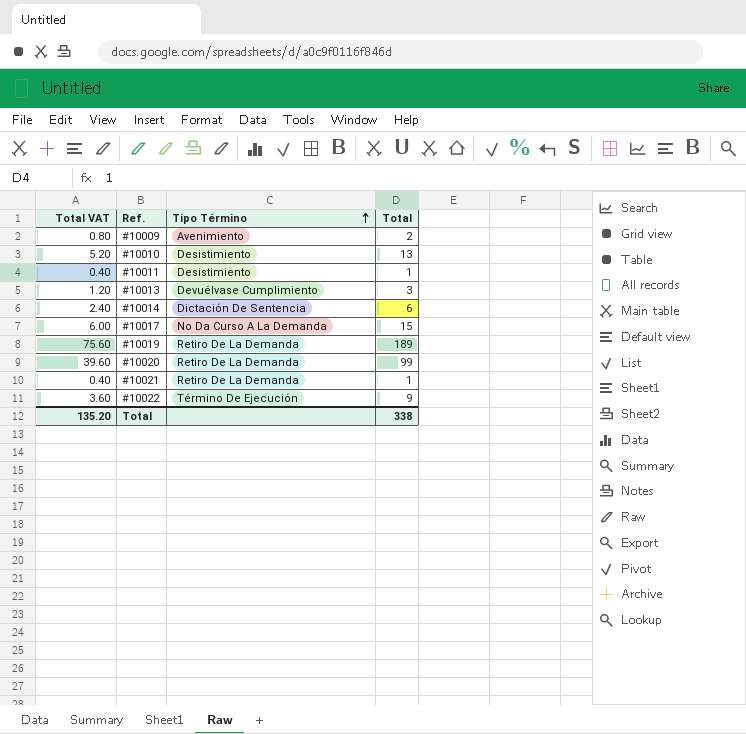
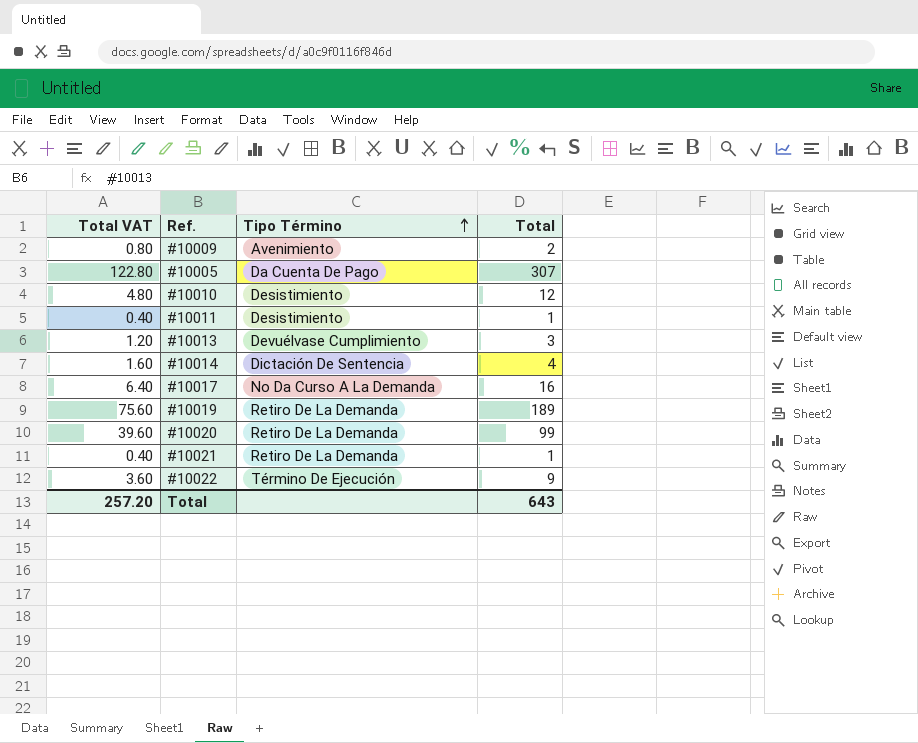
row #10005: none -> 122.80 | Da Cuenta De Pago | 307
#10010 | Total VAT: 5.20 -> 4.80
#10010 | Total: 13 -> 12
#10014 | Total VAT: 2.40 -> 1.60
#10014 | Total: 6 -> 4
#10017 | Total VAT: 6.00 -> 6.40
#10017 | Total: 15 -> 16
Total | Total VAT: 135.20 -> 257.20
Total | Total: 338 -> 643

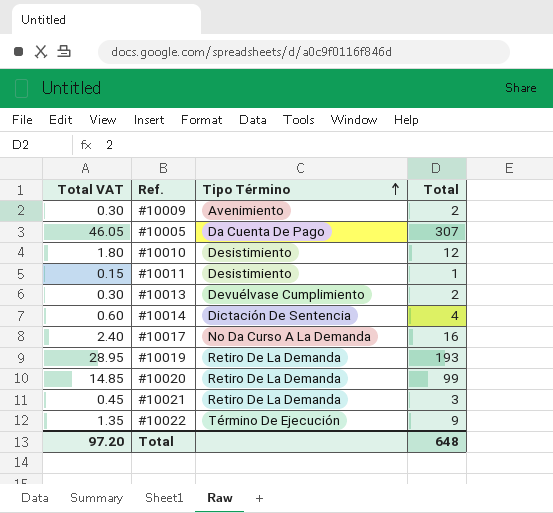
column Total VAT | formula: [Total] * 0.4 -> [Total] * 0.15
#10013 | Total: 3 -> 2
#10019 | Total: 189 -> 193
#10021 | Total: 1 -> 3
Total | Total VAT: 257.20 -> 97.20
Total | Total: 643 -> 648

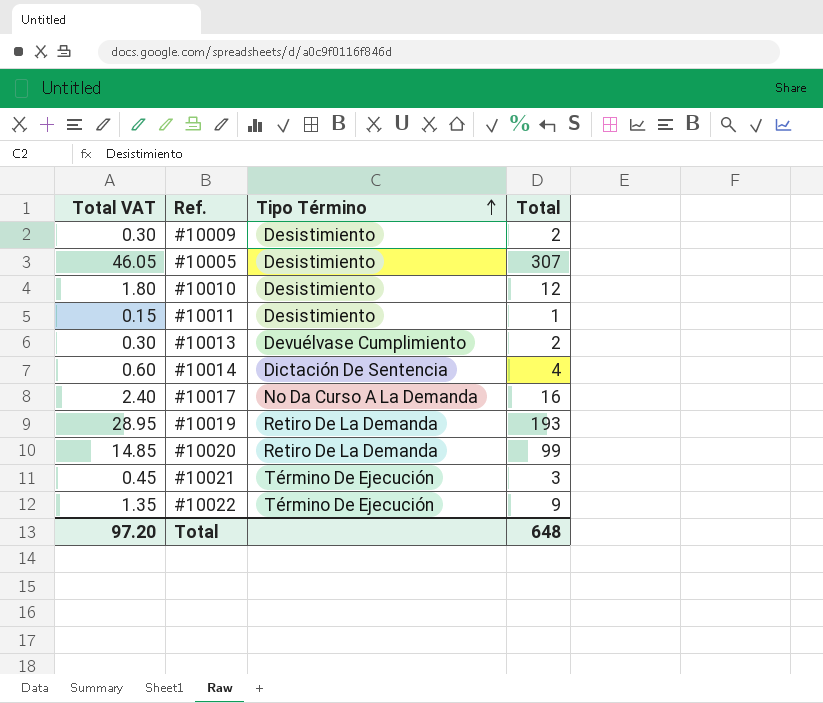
#10009 | Tipo Término: Avenimiento -> Desistimiento
#10005 | Tipo Término: Da Cuenta De Pago -> Desistimiento
#10021 | Tipo Término: Retiro De La Demanda -> Término De Ejecución

